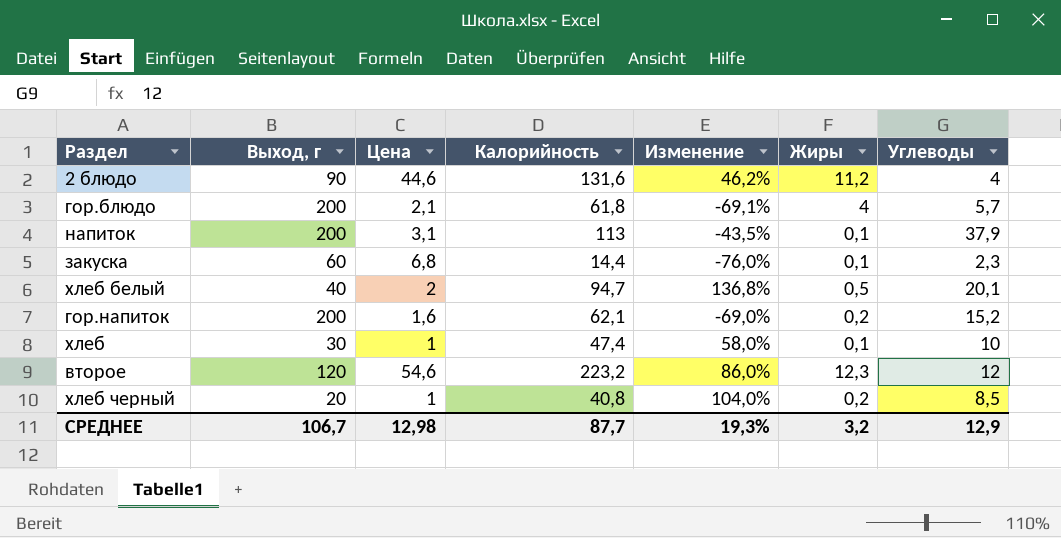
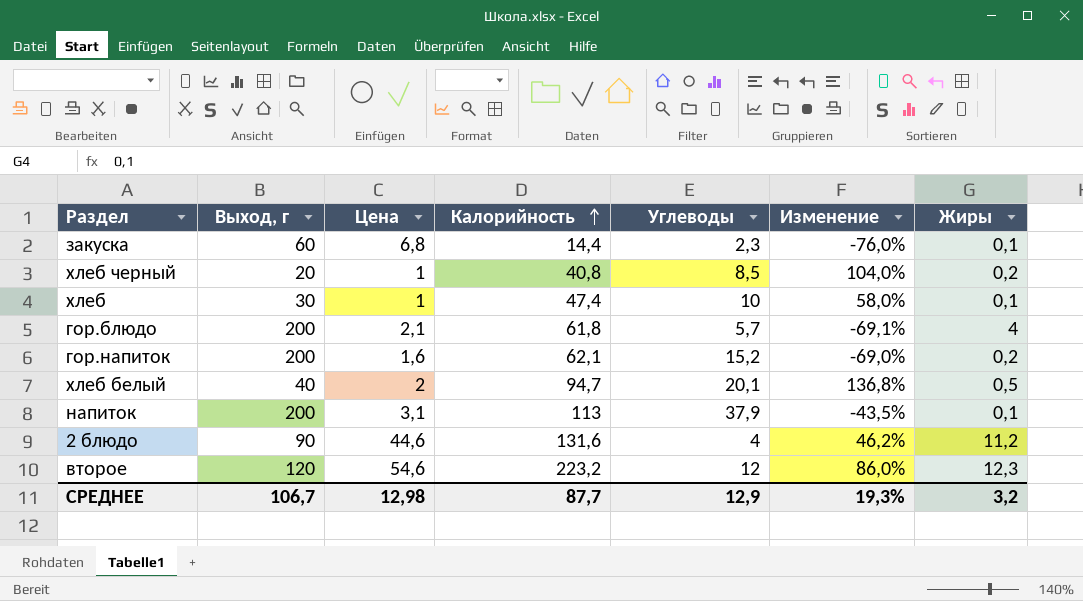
row order: none -> Калорийность ascending
column Углеводы | position: 7 -> 5

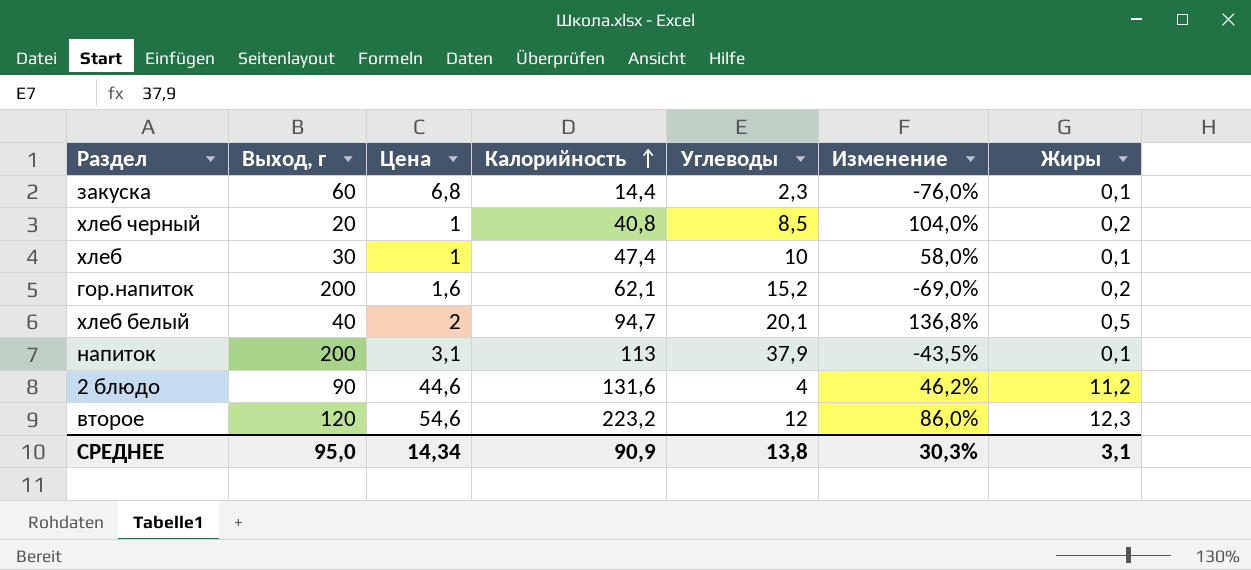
row гор.блюдо: 200 | 2,1 | 61,8 | 5,7 | -69,1% | 4 -> none
СРЕДНЕЕ | Выход, г: 106,7 -> 95,0
СРЕДНЕЕ | Цена: 12,98 -> 14,34
СРЕДНЕЕ | Калорийность: 87,7 -> 90,9
СРЕДНЕЕ | Углеводы: 12,9 -> 13,8
СРЕДНЕЕ | Изменение: 19,3% -> 30,3%
СРЕДНЕЕ | Жиры: 3,2 -> 3,1

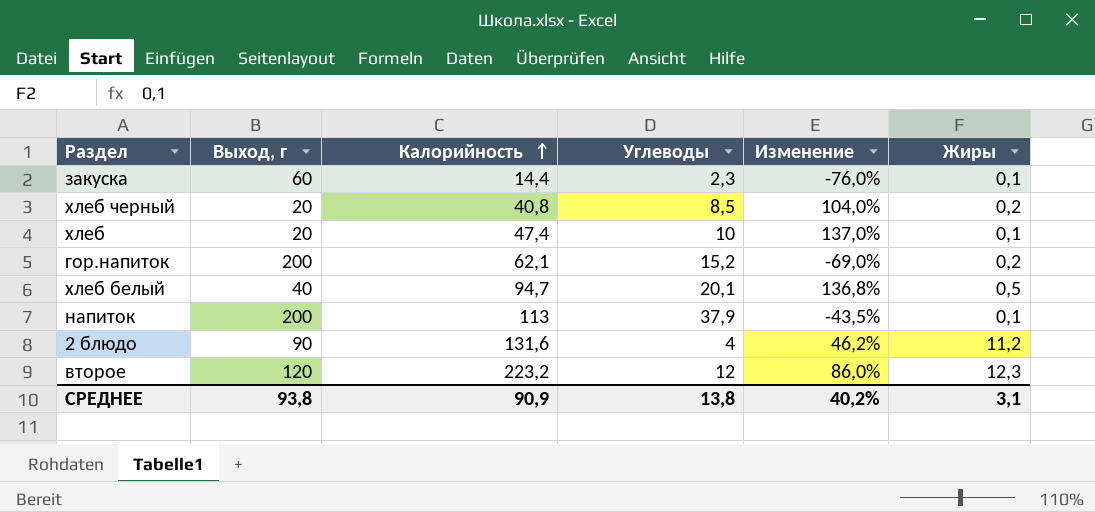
column Цена | position: 3 -> none
хлеб | Выход, г: 30 -> 20
хлеб | Изменение: 58,0% -> 137,0%
СРЕДНЕЕ | Выход, г: 95,0 -> 93,8
СРЕДНЕЕ | Изменение: 30,3% -> 40,2%

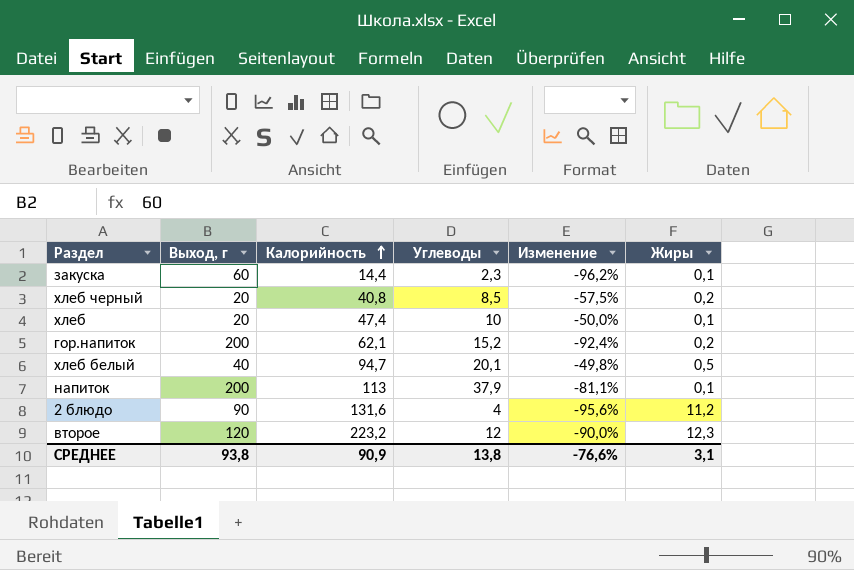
column Изменение | formula: ([Калорийность] - [Выход, г]) / [Выход, г] -> ([Углеводы] - [Выход, г]) / [Выход, г]
СРЕДНЕЕ | Изменение: 40,2% -> -76,6%

